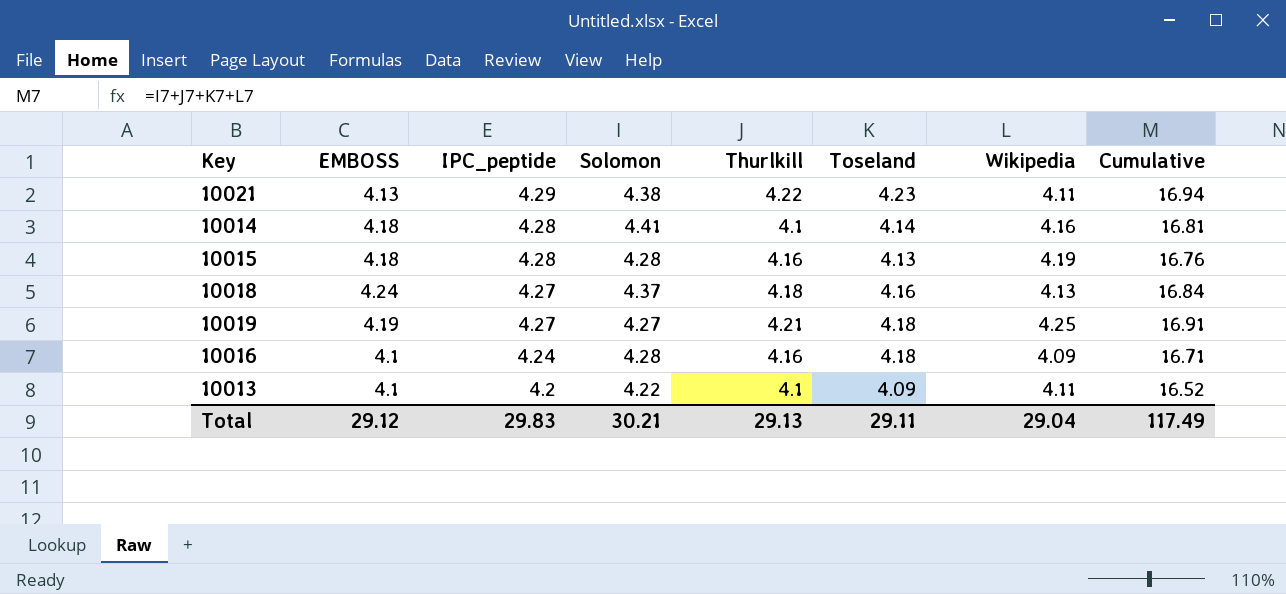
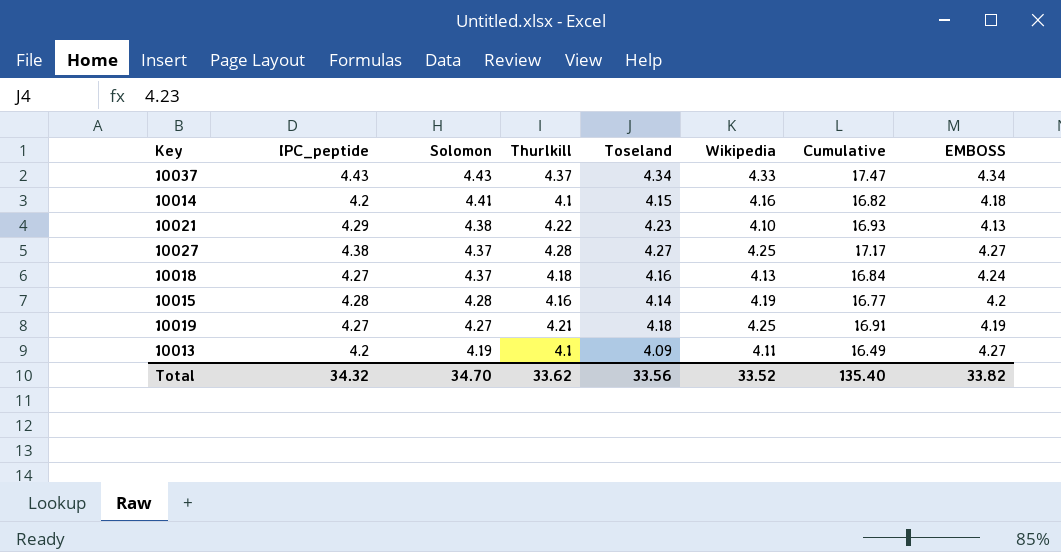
row order: IPC_peptide descending -> Solomon descending
column EMBOSS | position: 2 -> 8
row 10016: 4.1 | 4.24 | 4.28 | 4.16 | 4.18 | 4.09 | 16.71 -> none
row 10037: none -> 4.43 | 4.43 | 4.37 | 4.34 | 4.33 | 17.47 | 4.34
10014 | IPC_peptide: 4.28 -> 4.2
10014 | Toseland: 4.14 -> 4.15
10014 | Cumulative: 16.81 -> 16.82
10021 | Wikipedia: 4.11 -> 4.10
10021 | Cumulative: 16.94 -> 16.93
row 10027: none -> 4.38 | 4.37 | 4.28 | 4.27 | 4.25 | 17.17 | 4.27
10015 | Toseland: 4.13 -> 4.14
10015 | Cumulative: 16.76 -> 16.77
10015 | EMBOSS: 4.18 -> 4.2
10013 | Solomon: 4.22 -> 4.19
10013 | Cumulative: 16.52 -> 16.49
10013 | EMBOSS: 4.1 -> 4.27
Total | IPC_peptide: 29.83 -> 34.32
Total | Solomon: 30.21 -> 34.70
Total | Thurlkill: 29.13 -> 33.62
Total | Toseland: 29.11 -> 33.56
Total | Wikipedia: 29.04 -> 33.52
Total | Cumulative: 117.49 -> 135.40
Total | EMBOSS: 29.12 -> 33.82

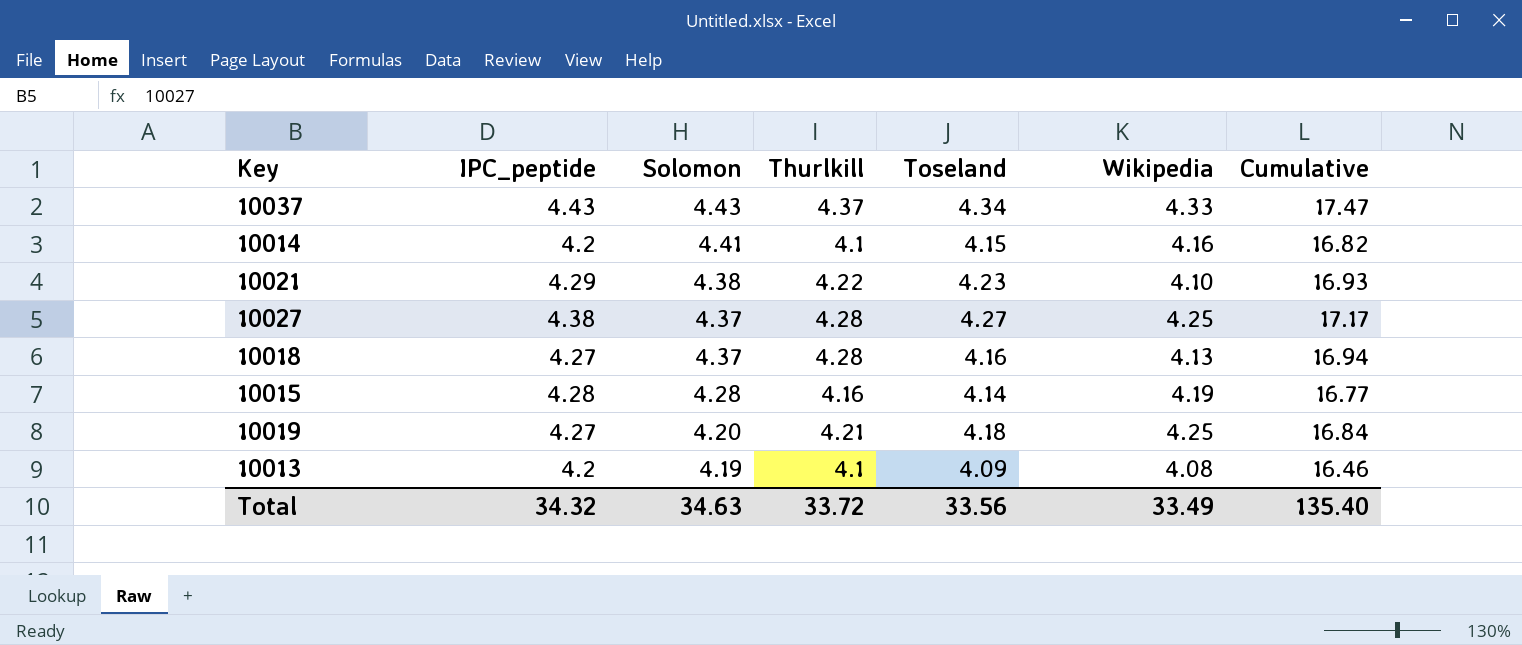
column EMBOSS | position: 8 -> none
10018 | Thurlkill: 4.18 -> 4.28
10018 | Cumulative: 16.84 -> 16.94
10019 | Solomon: 4.27 -> 4.20
10019 | Cumulative: 16.91 -> 16.84
10013 | Wikipedia: 4.11 -> 4.08
10013 | Cumulative: 16.49 -> 16.46
Total | Solomon: 34.70 -> 34.63
Total | Thurlkill: 33.62 -> 33.72
Total | Wikipedia: 33.52 -> 33.49

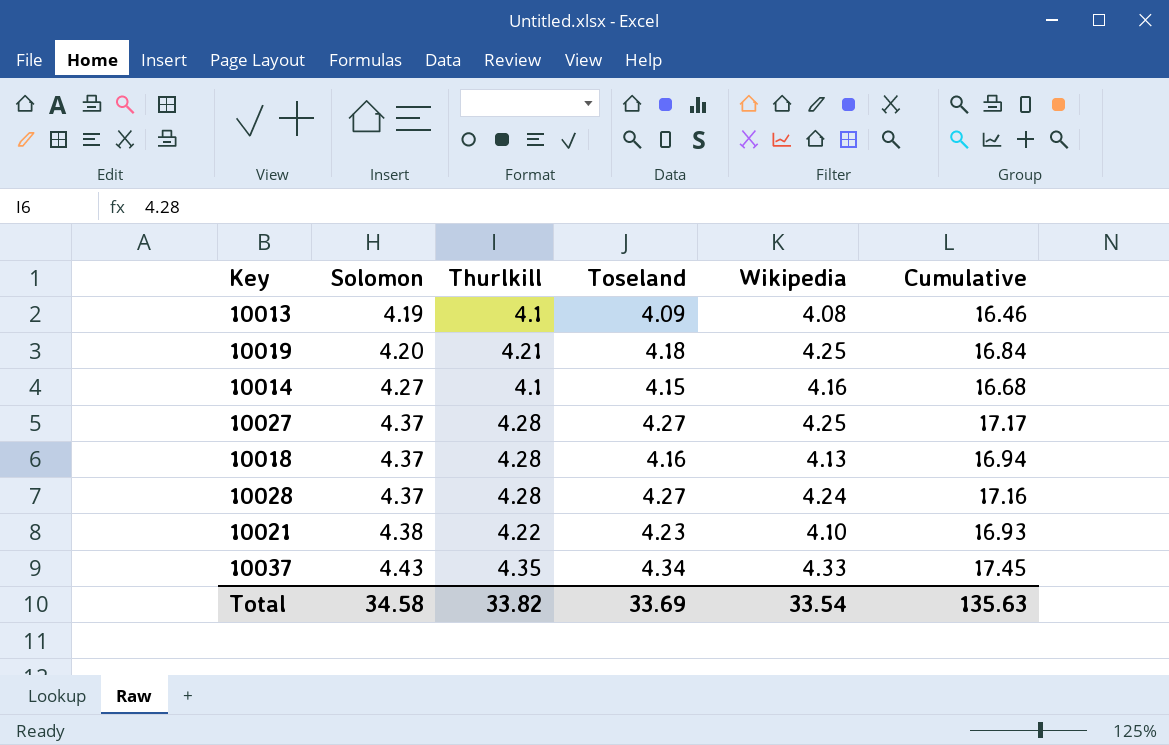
row order: Solomon descending -> Solomon ascending
column IPC_peptide | position: 2 -> none
row 10015: 4.28 | 4.28 | 4.16 | 4.14 | 4.19 | 16.77 -> none
10014 | Solomon: 4.41 -> 4.27
10014 | Cumulative: 16.82 -> 16.68
row 10028: none -> 4.37 | 4.28 | 4.27 | 4.24 | 17.16
10037 | Thurlkill: 4.37 -> 4.35
10037 | Cumulative: 17.47 -> 17.45
Total | Solomon: 34.63 -> 34.58
Total | Thurlkill: 33.72 -> 33.82
Total | Toseland: 33.56 -> 33.69
Total | Wikipedia: 33.49 -> 33.54
Total | Cumulative: 135.40 -> 135.63

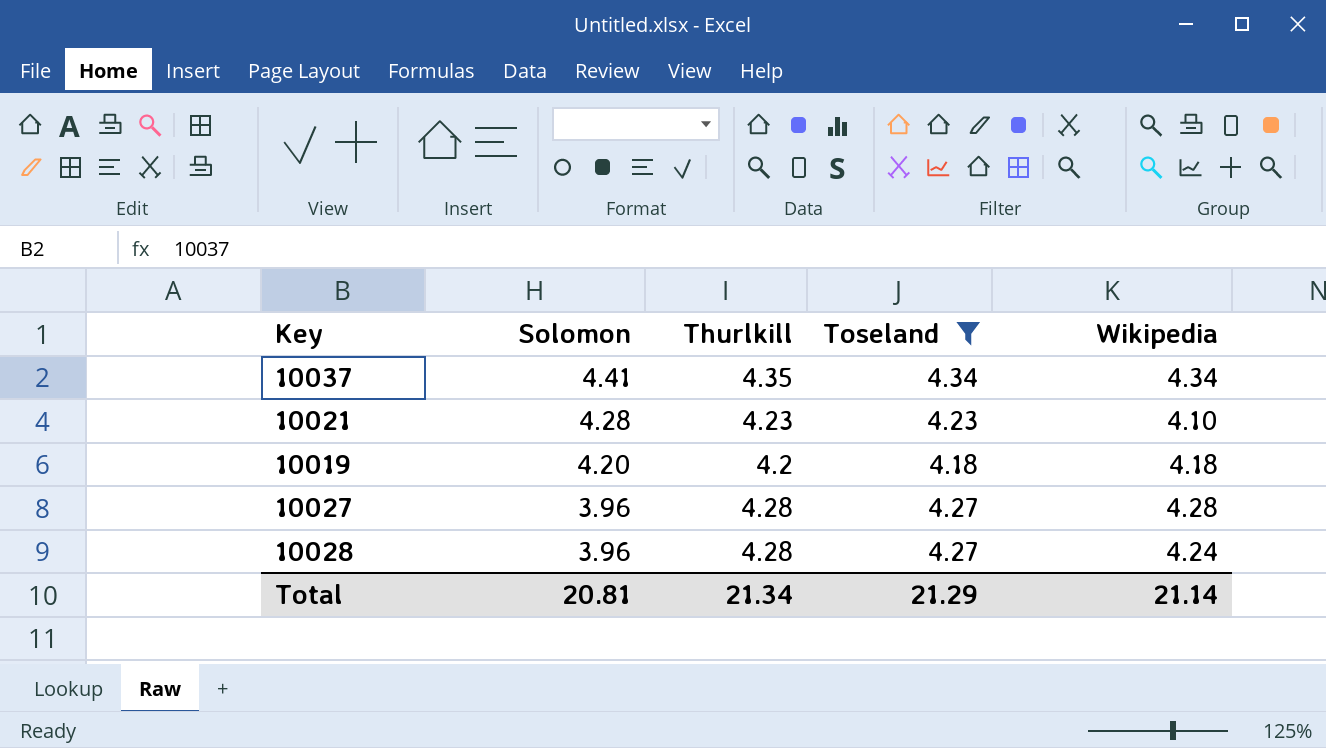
filter: none -> Toseland >= 4.18
row order: Solomon ascending -> Solomon descending
column Cumulative | formula: [Solomon] + [Thurlkill] + [Toseland] + [Wikipedia] -> none
10037 | Solomon: 4.43 -> 4.41
10037 | Wikipedia: 4.33 -> 4.34
10021 | Solomon: 4.38 -> 4.28
10021 | Thurlkill: 4.22 -> 4.23
10019 | Thurlkill: 4.21 -> 4.2
10019 | Wikipedia: 4.25 -> 4.18
10027 | Solomon: 4.37 -> 3.96
10027 | Wikipedia: 4.25 -> 4.28
10028 | Solomon: 4.37 -> 3.96
Total | Solomon: 34.58 -> 20.81
Total | Thurlkill: 33.82 -> 21.34
Total | Toseland: 33.69 -> 21.29
Total | Wikipedia: 33.54 -> 21.14

